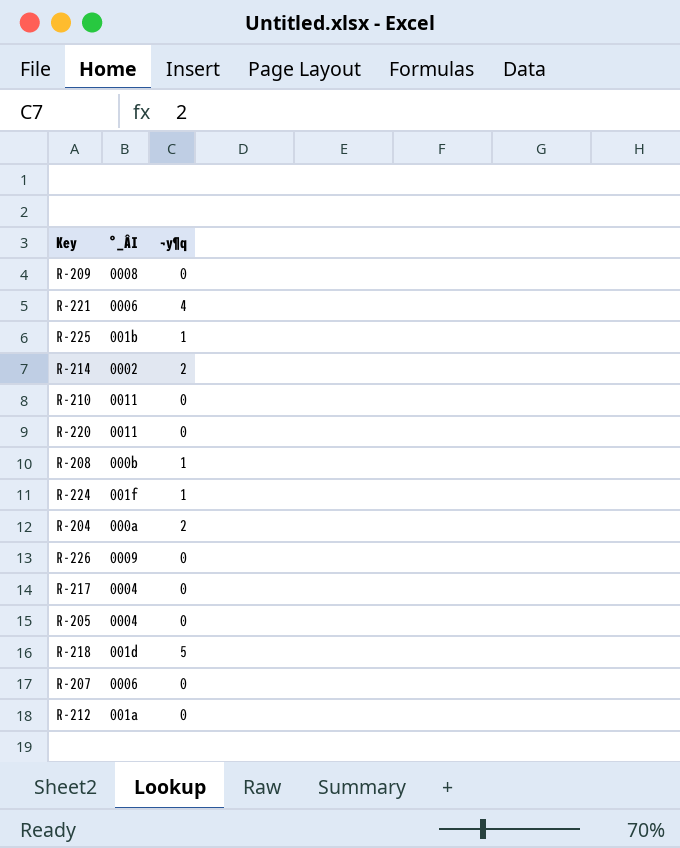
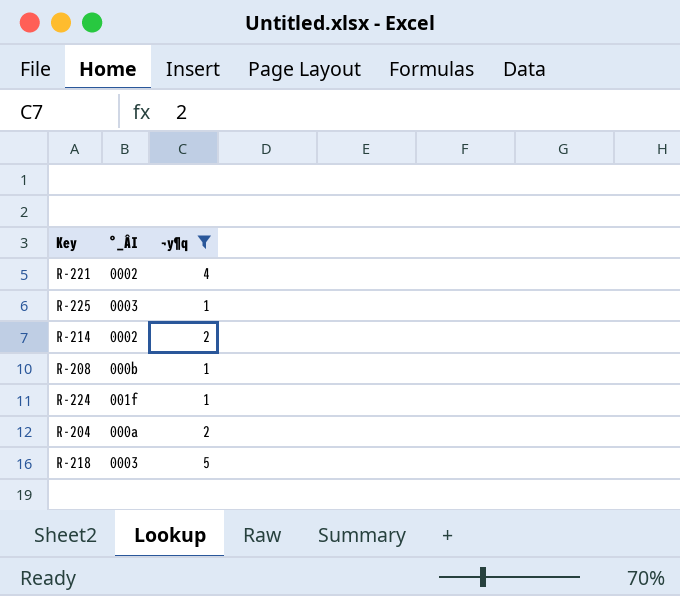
filter: none -> ¬y¶q != 0
R-221 | °_ÂI: 0006 -> 0002
R-225 | °_ÂI: 001b -> 0003
R-218 | °_ÂI: 001d -> 0003

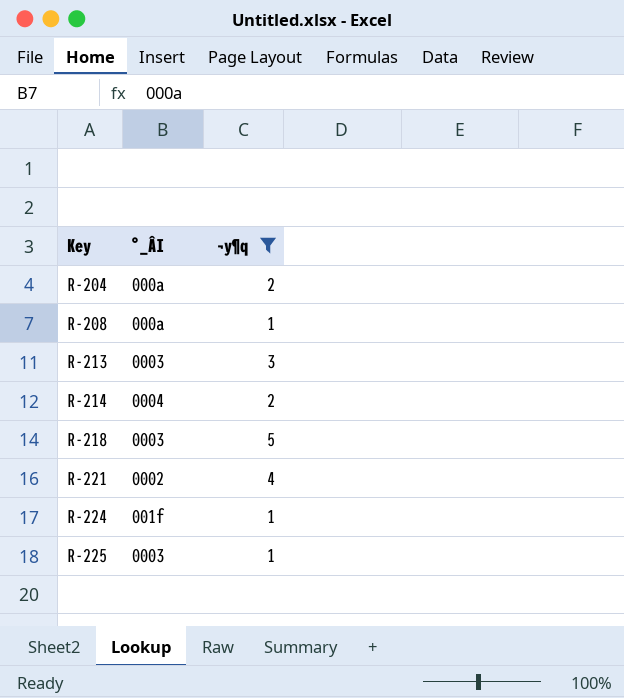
row order: none -> Key ascending
R-208 | °_ÂI: 000b -> 000a
row R-213: none -> 0003 | 3
R-214 | °_ÂI: 0002 -> 0004

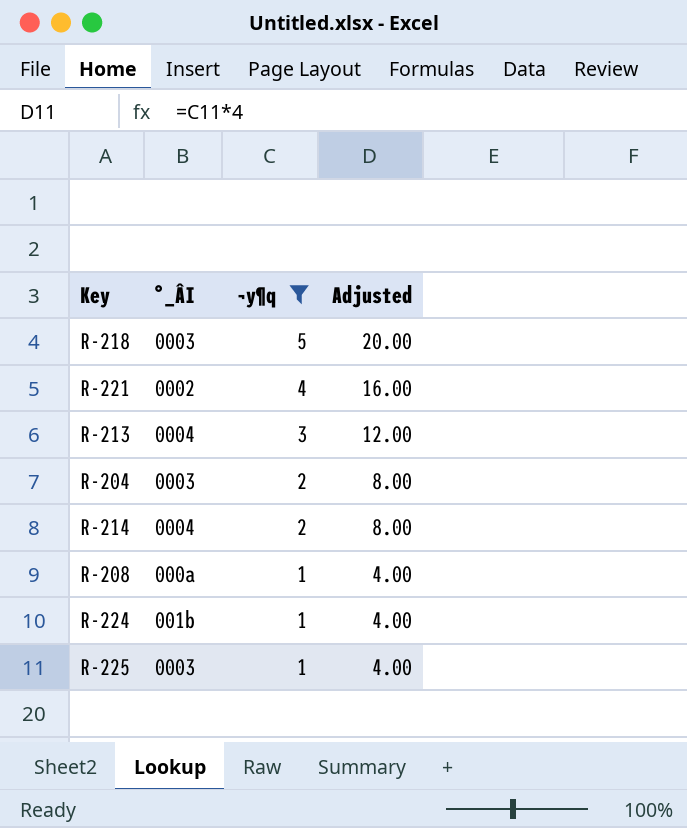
row order: Key ascending -> ¬y¶q descending
column Adjusted | formula: none -> [¬y¶q] * 4
R-213 | °_ÂI: 0003 -> 0004
R-204 | °_ÂI: 000a -> 0003
R-224 | °_ÂI: 001f -> 001b

